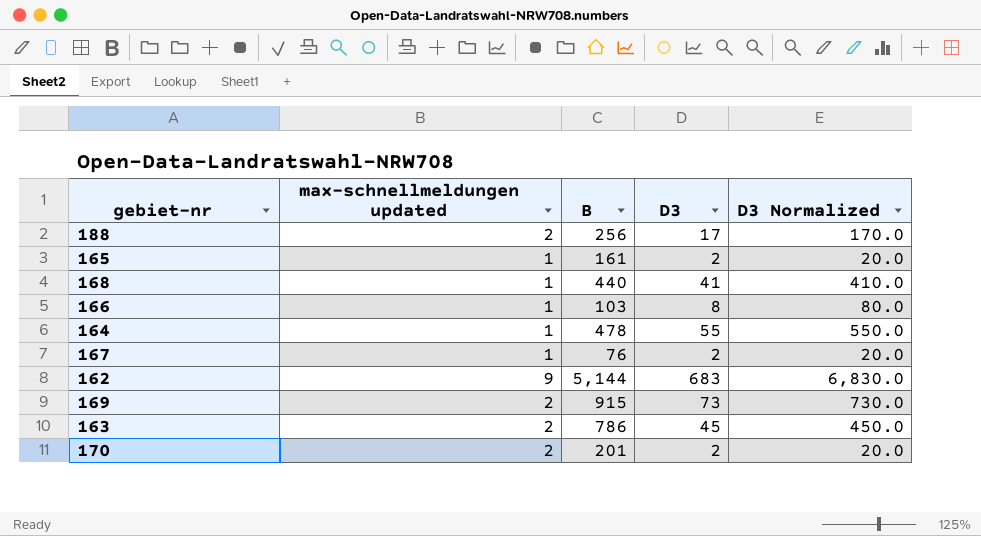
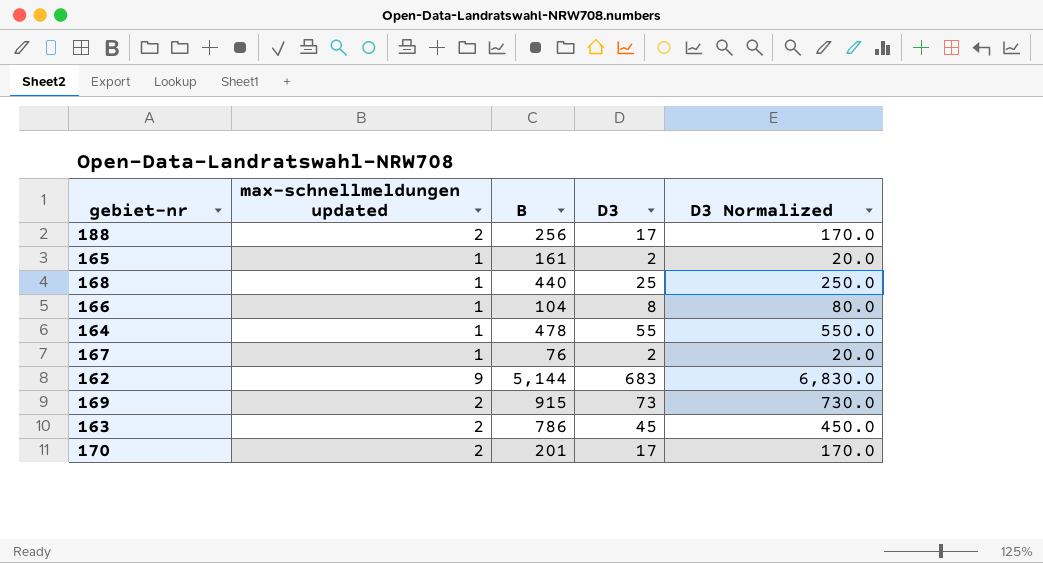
168 | D3: 41 -> 25
168 | D3 Normalized: 410.0 -> 250.0
166 | B: 103 -> 104
170 | D3: 2 -> 17
170 | D3 Normalized: 20.0 -> 170.0

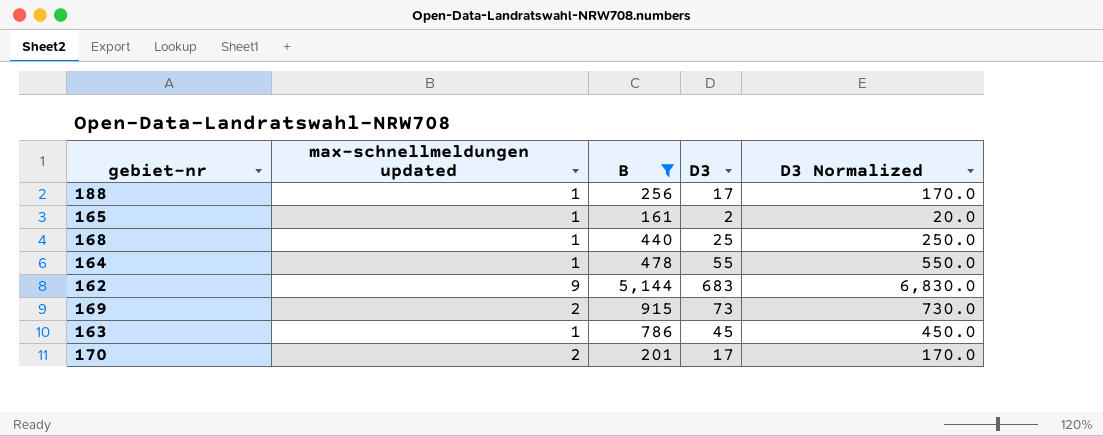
filter: none -> B >= 161
188 | max-schnellmeldungen updated: 2 -> 1
163 | max-schnellmeldungen updated: 2 -> 1

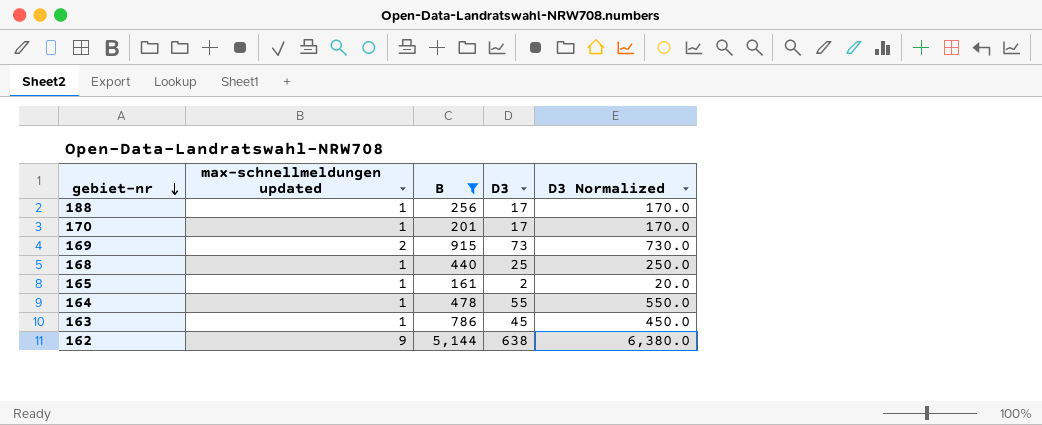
row order: none -> gebiet-nr descending
170 | max-schnellmeldungen updated: 2 -> 1
162 | D3: 683 -> 638
162 | D3 Normalized: 6,830.0 -> 6,380.0

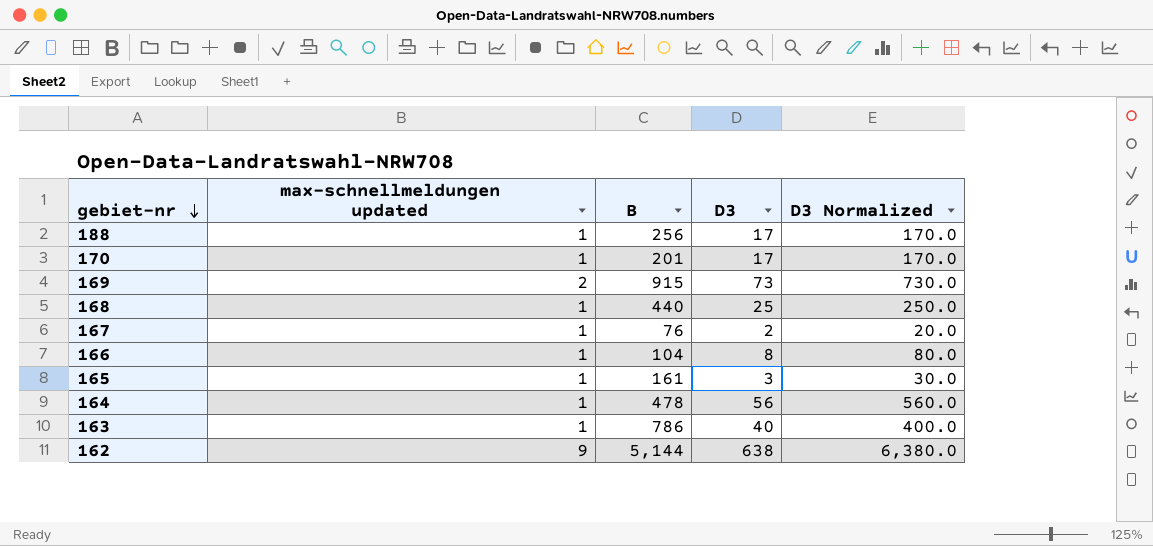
filter: B >= 161 -> none
165 | D3: 2 -> 3
165 | D3 Normalized: 20.0 -> 30.0
164 | D3: 55 -> 56
164 | D3 Normalized: 550.0 -> 560.0
163 | D3: 45 -> 40
163 | D3 Normalized: 450.0 -> 400.0

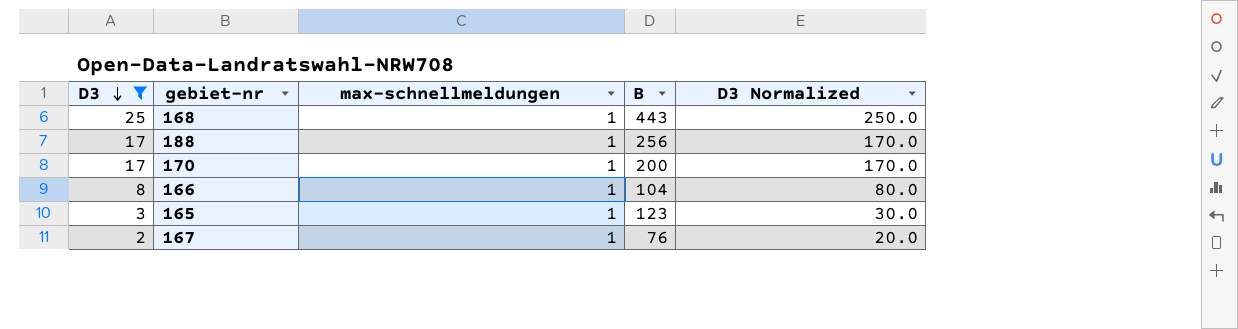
filter: none -> D3 <= 25
row order: gebiet-nr descending -> D3 descending
column D3 | position: 4 -> 1
column name: max-schnellmeldungen updated -> max-schnellmeldungen
168 | B: 440 -> 443
170 | B: 201 -> 200
165 | B: 161 -> 123

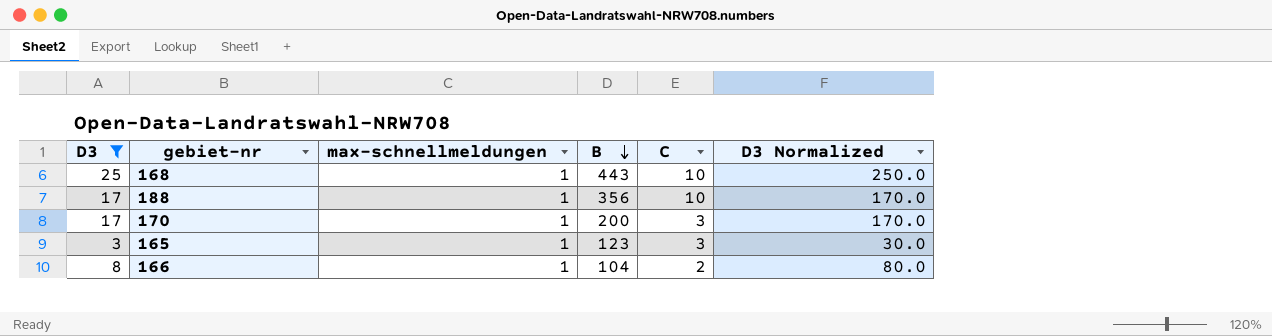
row order: D3 descending -> B descending
column C | position: none -> 5
row 167: 2 | 1 | 76 | 20.0 -> none
188 | B: 256 -> 356

